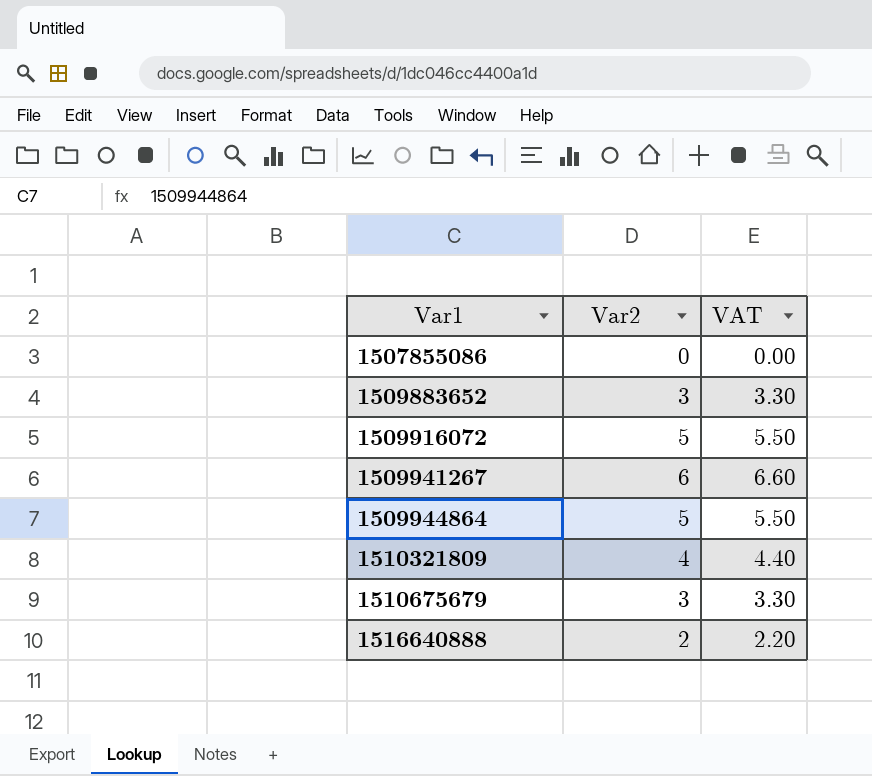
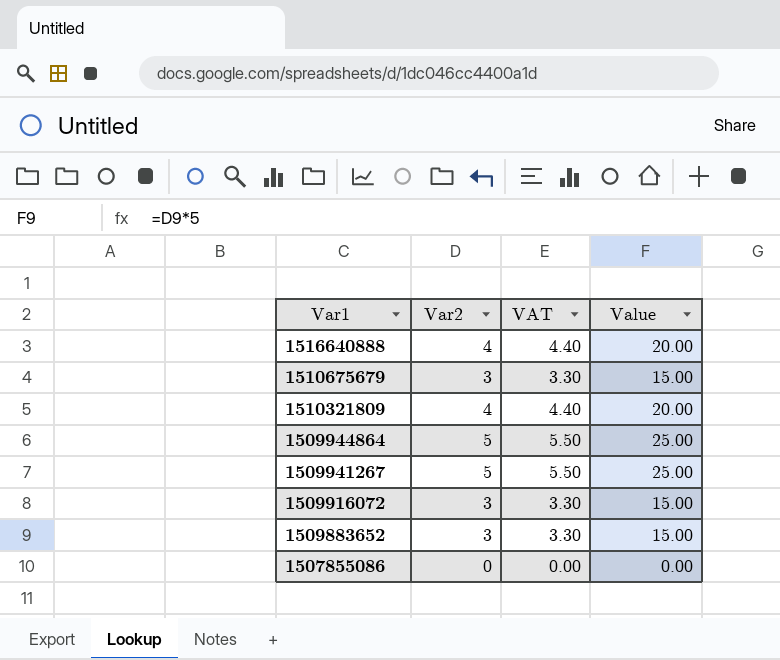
row order: Var1 ascending -> Var1 descending
column Value | formula: none -> [Var2] * 5
1516640888 | Var2: 2 -> 4
1516640888 | VAT: 2.20 -> 4.40
1509941267 | Var2: 6 -> 5
1509941267 | VAT: 6.60 -> 5.50
1509916072 | Var2: 5 -> 3
1509916072 | VAT: 5.50 -> 3.30

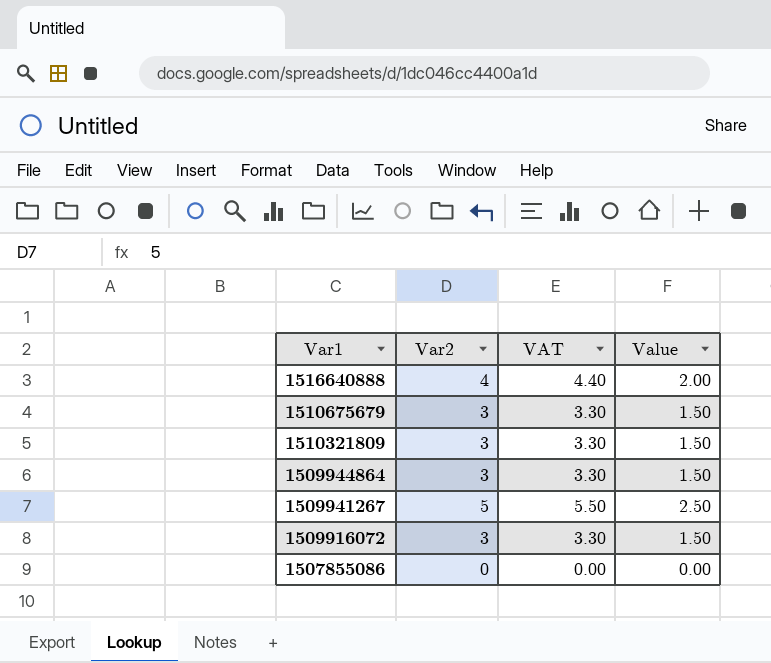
column Value | formula: [Var2] * 5 -> [Var2] * 0.5
row 1509883652: 3 | 3.30 | 15.00 -> none
1510321809 | Var2: 4 -> 3
1510321809 | VAT: 4.40 -> 3.30
1509944864 | Var2: 5 -> 3
1509944864 | VAT: 5.50 -> 3.30

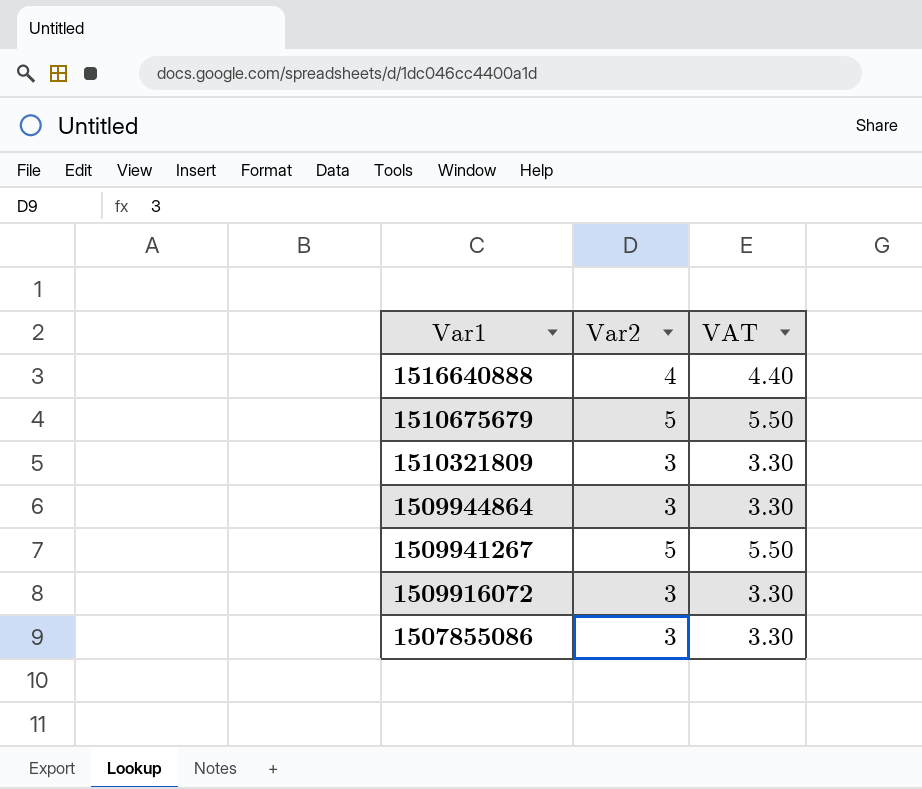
column Value | formula: [Var2] * 0.5 -> none
1510675679 | Var2: 3 -> 5
1510675679 | VAT: 3.30 -> 5.50
1507855086 | Var2: 0 -> 3
1507855086 | VAT: 0.00 -> 3.30

